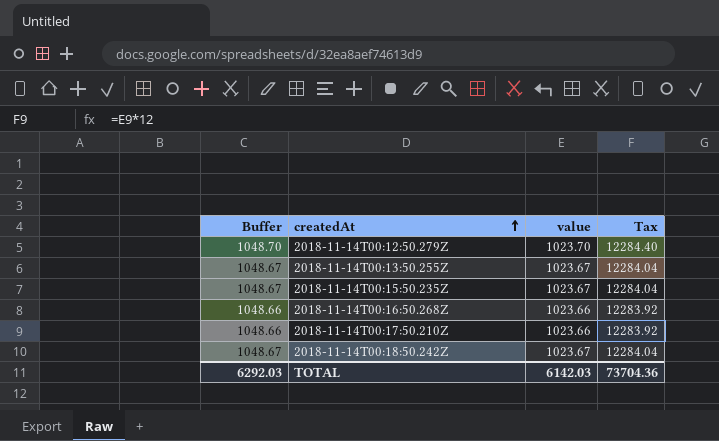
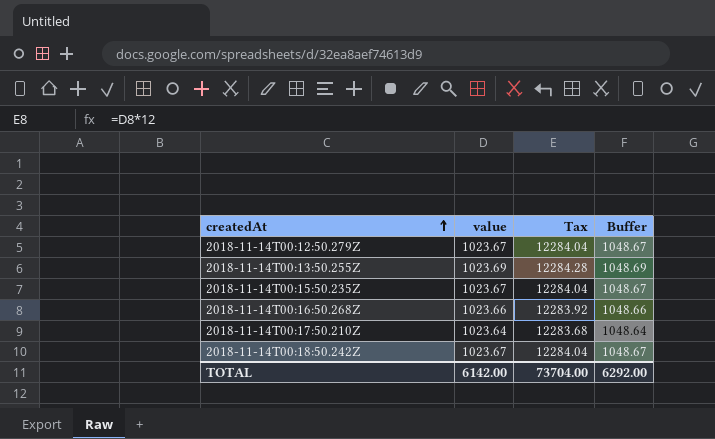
column Buffer | position: 1 -> 4
2018-11-14T00:12:50.279Z | value: 1023.70 -> 1023.67
2018-11-14T00:12:50.279Z | Tax: 12284.40 -> 12284.04
2018-11-14T00:12:50.279Z | Buffer: 1048.70 -> 1048.67
2018-11-14T00:13:50.255Z | value: 1023.67 -> 1023.69
2018-11-14T00:13:50.255Z | Tax: 12284.04 -> 12284.28
2018-11-14T00:13:50.255Z | Buffer: 1048.67 -> 1048.69
2018-11-14T00:17:50.210Z | value: 1023.66 -> 1023.64
2018-11-14T00:17:50.210Z | Tax: 12283.92 -> 12283.68
2018-11-14T00:17:50.210Z | Buffer: 1048.66 -> 1048.64
TOTAL | value: 6142.03 -> 6142.00
TOTAL | Tax: 73704.36 -> 73704.00
TOTAL | Buffer: 6292.03 -> 6292.00

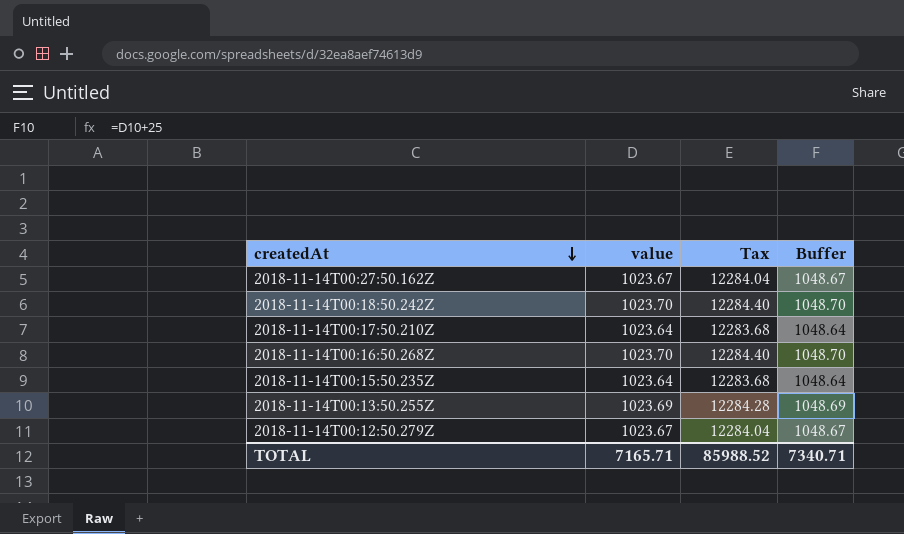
row order: createdAt ascending -> createdAt descending
row 2018-11-14T00:27:50.162Z: none -> 1023.67 | 12284.04 | 1048.67
2018-11-14T00:18:50.242Z | value: 1023.67 -> 1023.70
2018-11-14T00:18:50.242Z | Tax: 12284.04 -> 12284.40
2018-11-14T00:18:50.242Z | Buffer: 1048.67 -> 1048.70
2018-11-14T00:16:50.268Z | value: 1023.66 -> 1023.70
2018-11-14T00:16:50.268Z | Tax: 12283.92 -> 12284.40
2018-11-14T00:16:50.268Z | Buffer: 1048.66 -> 1048.70
2018-11-14T00:15:50.235Z | value: 1023.67 -> 1023.64
2018-11-14T00:15:50.235Z | Tax: 12284.04 -> 12283.68
2018-11-14T00:15:50.235Z | Buffer: 1048.67 -> 1048.64
TOTAL | value: 6142.00 -> 7165.71
TOTAL | Tax: 73704.00 -> 85988.52
TOTAL | Buffer: 6292.00 -> 7340.71

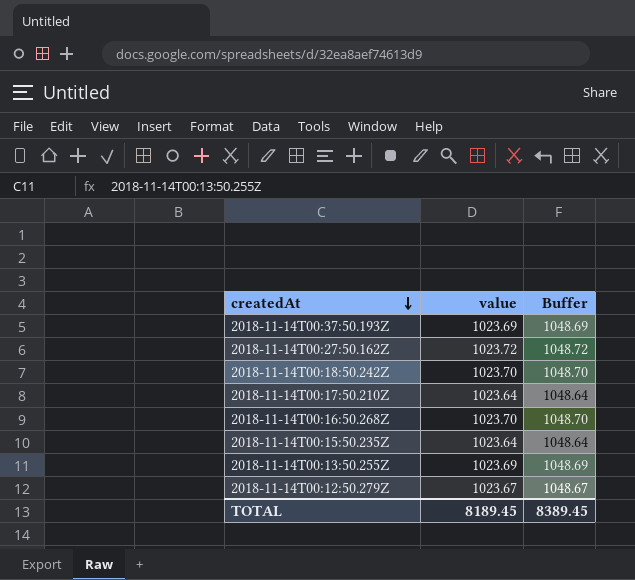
column Tax | formula: [value] * 12 -> none
row 2018-11-14T00:37:50.193Z: none -> 1023.69 | 1048.69
2018-11-14T00:27:50.162Z | value: 1023.67 -> 1023.72
2018-11-14T00:27:50.162Z | Buffer: 1048.67 -> 1048.72
TOTAL | value: 7165.71 -> 8189.45
TOTAL | Buffer: 7340.71 -> 8389.45

